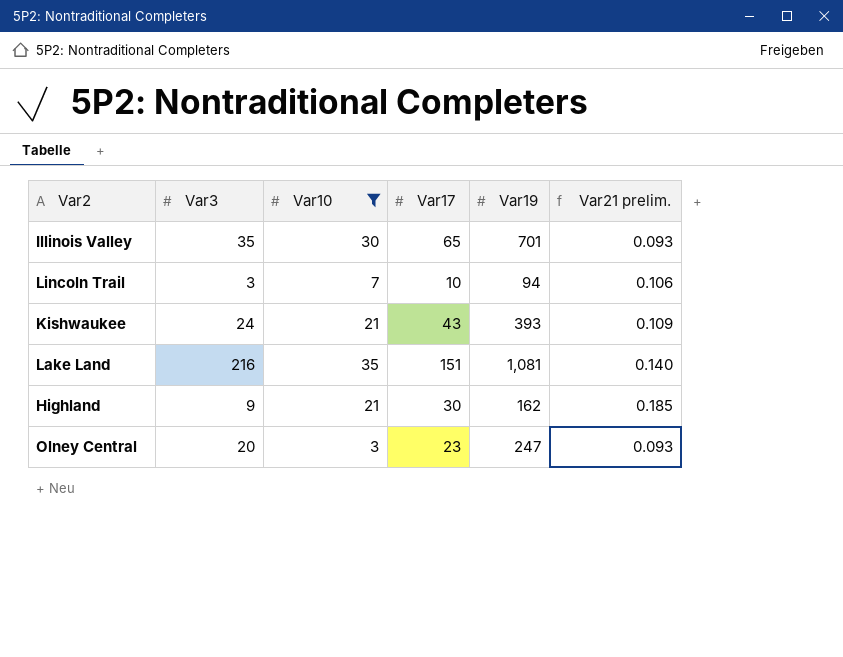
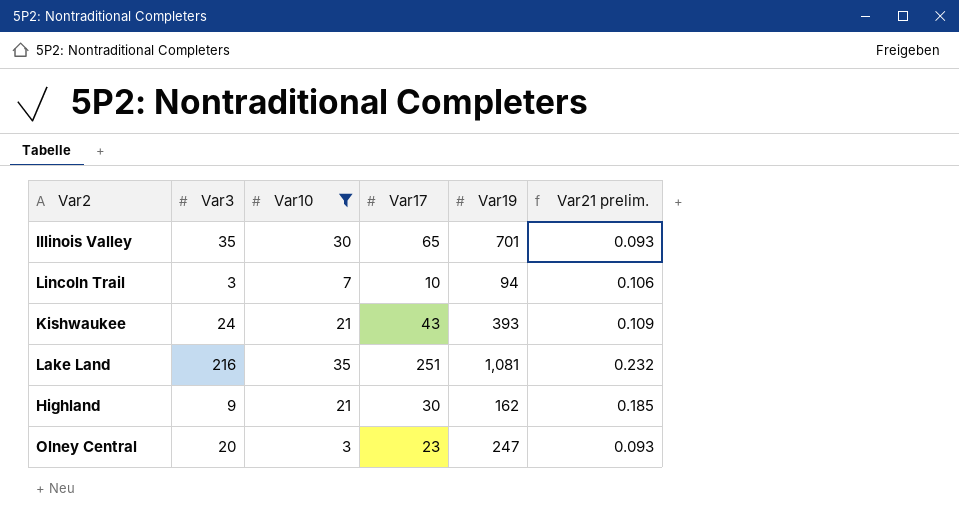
Lake Land | Var17: 151 -> 251
Lake Land | Var21 prelim.: 0.140 -> 0.232

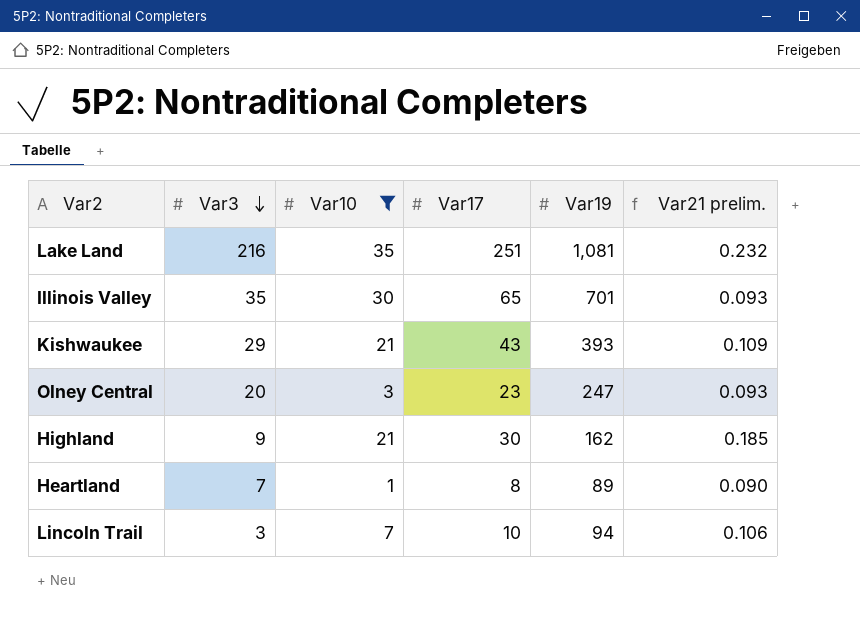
row order: none -> Var3 descending
Kishwaukee | Var3: 24 -> 29
row Heartland: none -> 7 | 1 | 8 | 89 | 0.090

